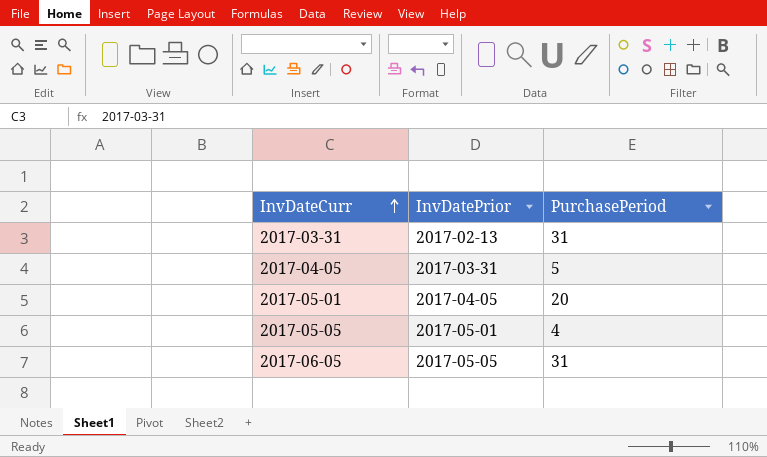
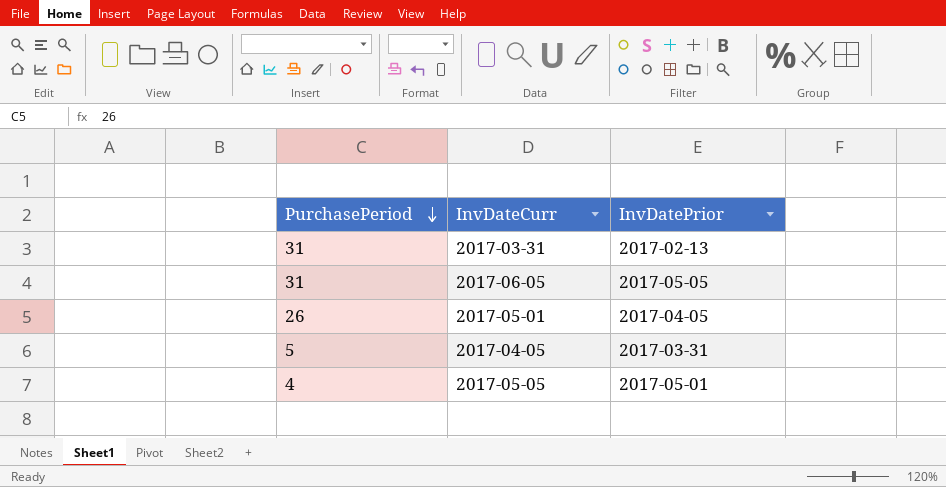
row order: InvDateCurr ascending -> PurchasePeriod descending
column PurchasePeriod | position: 3 -> 1
2017-05-01 | PurchasePeriod: 20 -> 26

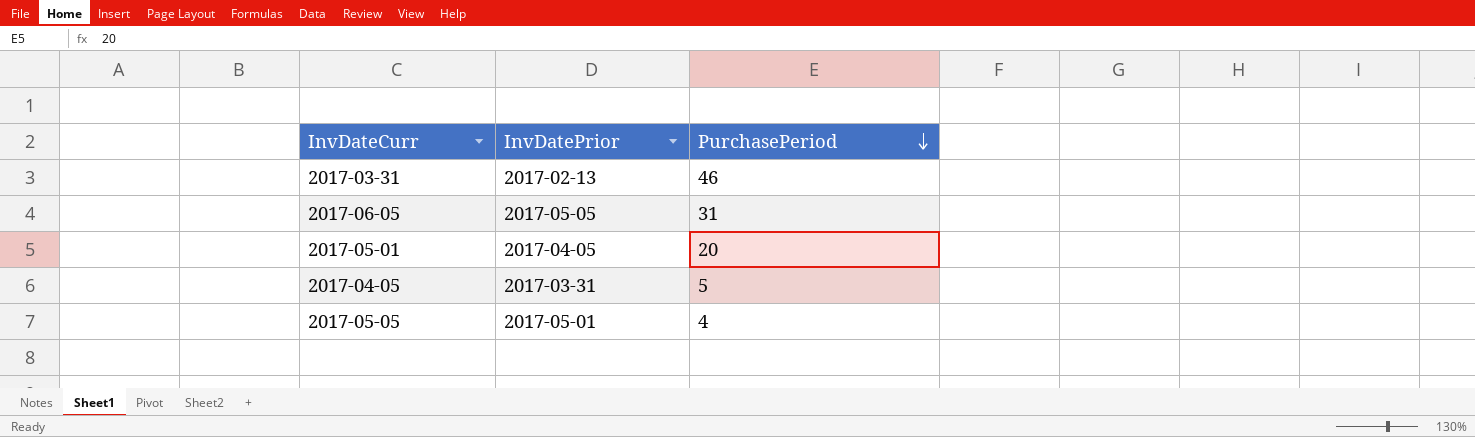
column PurchasePeriod | position: 1 -> 3
2017-03-31 | PurchasePeriod: 31 -> 46
2017-05-01 | PurchasePeriod: 26 -> 20

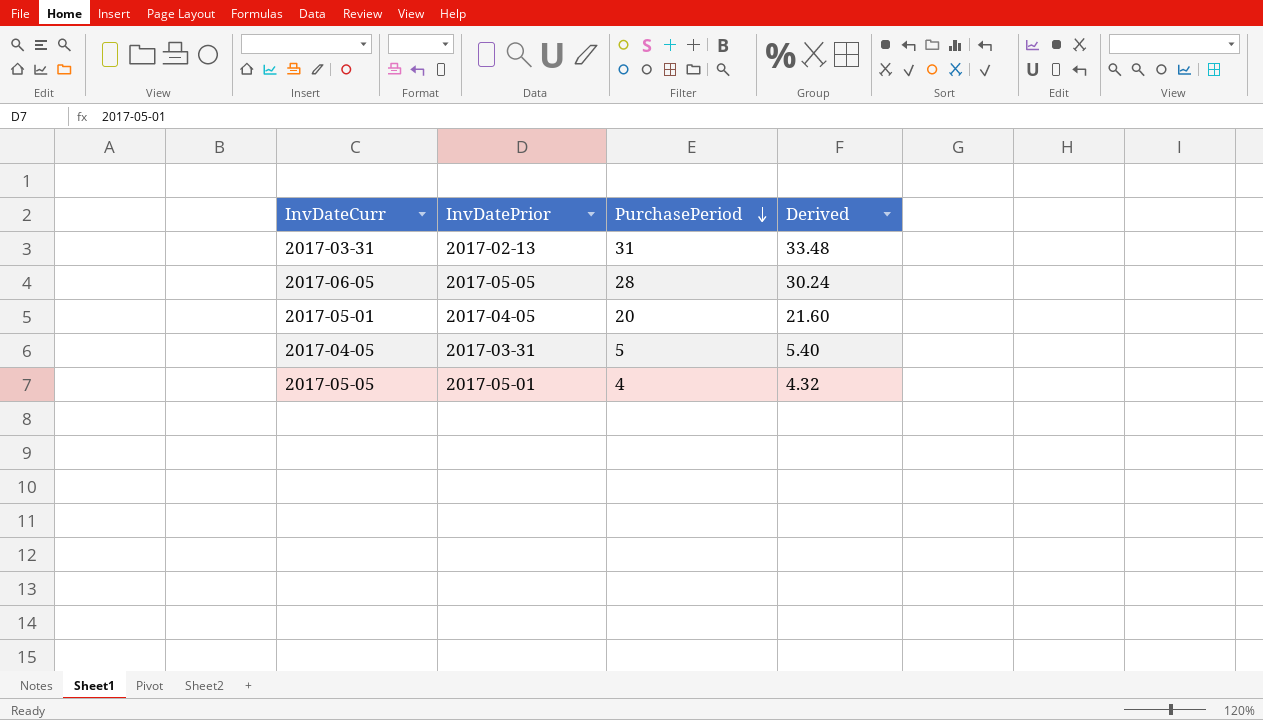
column Derived | formula: none -> [PurchasePeriod] * 1.08
2017-03-31 | PurchasePeriod: 46 -> 31
2017-06-05 | PurchasePeriod: 31 -> 28

